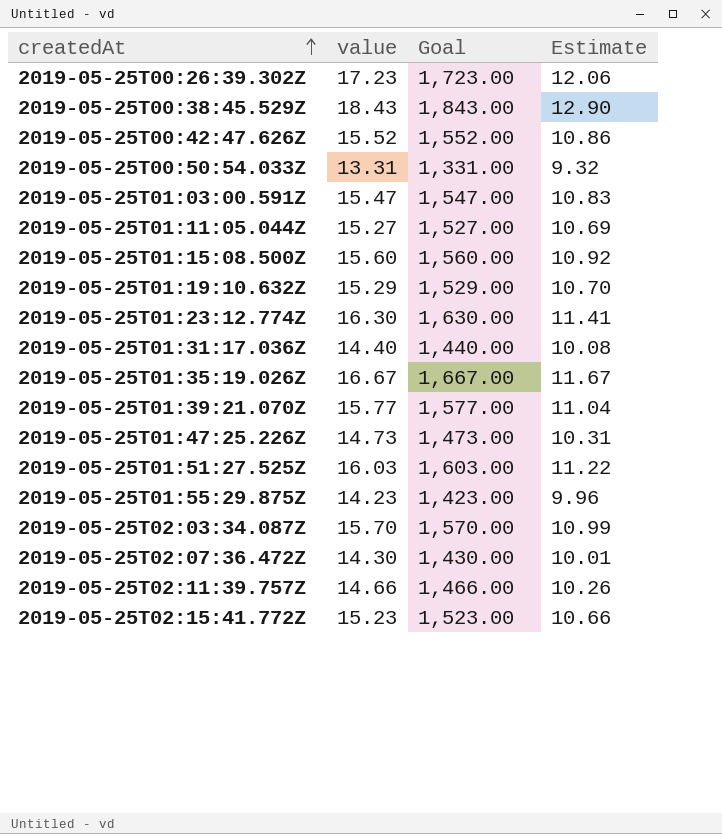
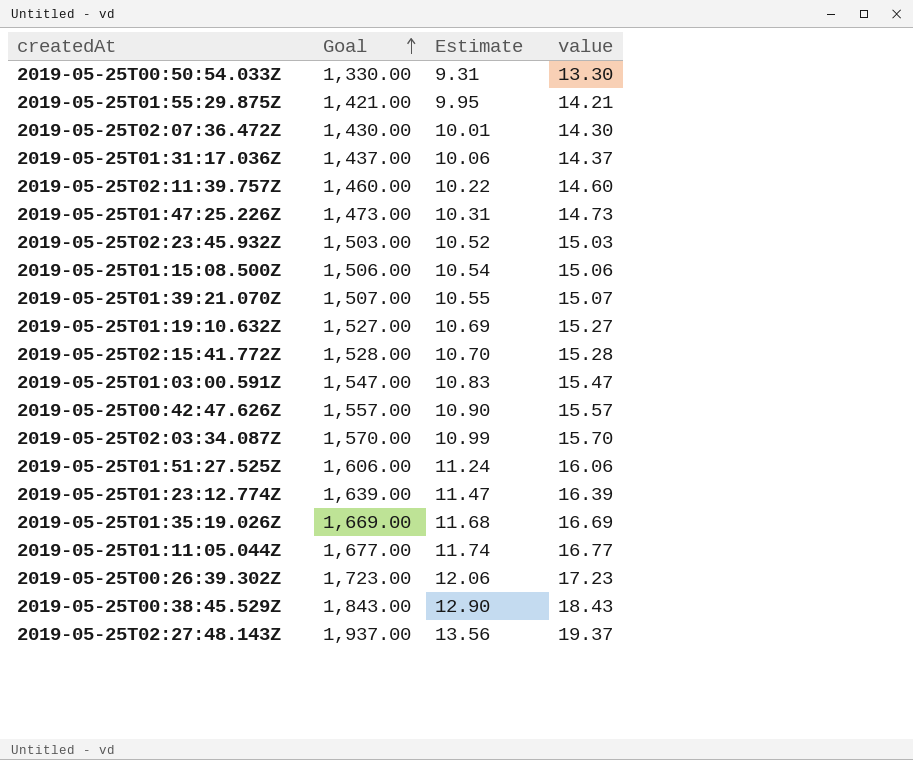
row order: createdAt ascending -> Goal ascending
column value | position: 2 -> 4
2019-05-25T00:50:54.033Z | Goal: 1,331.00 -> 1,330.00
2019-05-25T00:50:54.033Z | Estimate: 9.32 -> 9.31
2019-05-25T00:50:54.033Z | value: 13.31 -> 13.30
2019-05-25T01:55:29.875Z | Goal: 1,423.00 -> 1,421.00
2019-05-25T01:55:29.875Z | Estimate: 9.96 -> 9.95
2019-05-25T01:55:29.875Z | value: 14.23 -> 14.21
2019-05-25T01:31:17.036Z | Goal: 1,440.00 -> 1,437.00
2019-05-25T01:31:17.036Z | Estimate: 10.08 -> 10.06
2019-05-25T01:31:17.036Z | value: 14.40 -> 14.37
2019-05-25T02:11:39.757Z | Goal: 1,466.00 -> 1,460.00
2019-05-25T02:11:39.757Z | Estimate: 10.26 -> 10.22
2019-05-25T02:11:39.757Z | value: 14.66 -> 14.60
row 2019-05-25T02:23:45.932Z: none -> 1,503.00 | 10.52 | 15.03
2019-05-25T01:15:08.500Z | Goal: 1,560.00 -> 1,506.00
2019-05-25T01:15:08.500Z | Estimate: 10.92 -> 10.54
2019-05-25T01:15:08.500Z | value: 15.60 -> 15.06
2019-05-25T01:39:21.070Z | Goal: 1,577.00 -> 1,507.00
2019-05-25T01:39:21.070Z | Estimate: 11.04 -> 10.55
2019-05-25T01:39:21.070Z | value: 15.77 -> 15.07
2019-05-25T01:19:10.632Z | Goal: 1,529.00 -> 1,527.00
2019-05-25T01:19:10.632Z | Estimate: 10.70 -> 10.69
2019-05-25T01:19:10.632Z | value: 15.29 -> 15.27
2019-05-25T02:15:41.772Z | Goal: 1,523.00 -> 1,528.00
2019-05-25T02:15:41.772Z | Estimate: 10.66 -> 10.70
2019-05-25T02:15:41.772Z | value: 15.23 -> 15.28
2019-05-25T00:42:47.626Z | Goal: 1,552.00 -> 1,557.00
2019-05-25T00:42:47.626Z | Estimate: 10.86 -> 10.90
2019-05-25T00:42:47.626Z | value: 15.52 -> 15.57
2019-05-25T01:51:27.525Z | Goal: 1,603.00 -> 1,606.00
2019-05-25T01:51:27.525Z | Estimate: 11.22 -> 11.24
2019-05-25T01:51:27.525Z | value: 16.03 -> 16.06
2019-05-25T01:23:12.774Z | Goal: 1,630.00 -> 1,639.00
2019-05-25T01:23:12.774Z | Estimate: 11.41 -> 11.47
2019-05-25T01:23:12.774Z | value: 16.30 -> 16.39
2019-05-25T01:35:19.026Z | Goal: 1,667.00 -> 1,669.00
2019-05-25T01:35:19.026Z | Estimate: 11.67 -> 11.68
2019-05-25T01:35:19.026Z | value: 16.67 -> 16.69
2019-05-25T01:11:05.044Z | Goal: 1,527.00 -> 1,677.00
2019-05-25T01:11:05.044Z | Estimate: 10.69 -> 11.74
2019-05-25T01:11:05.044Z | value: 15.27 -> 16.77
row 2019-05-25T02:27:48.143Z: none -> 1,937.00 | 13.56 | 19.37

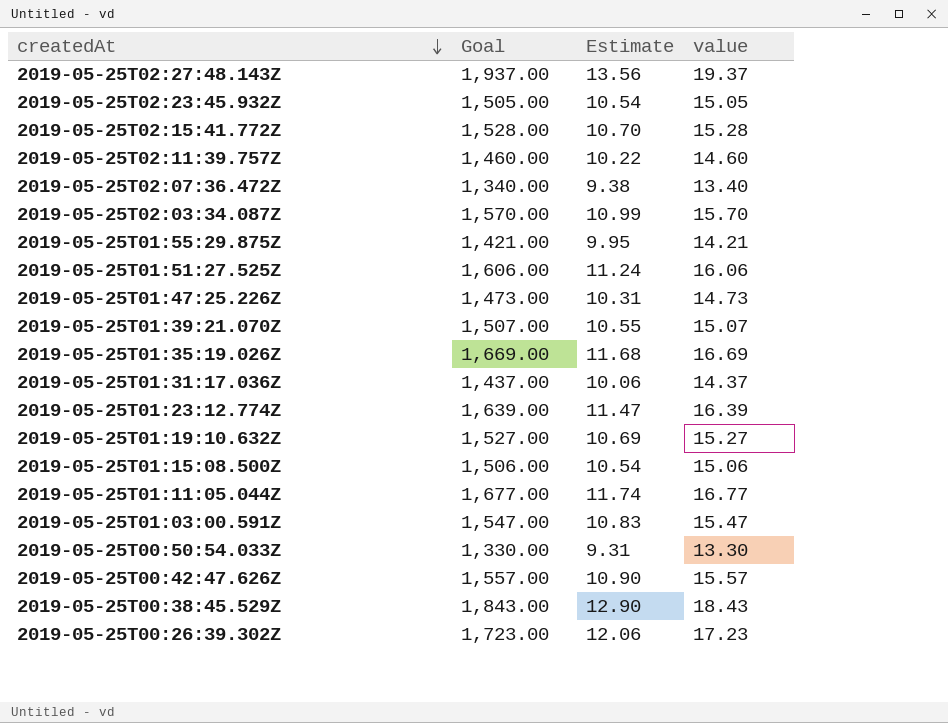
row order: Goal ascending -> createdAt descending
2019-05-25T02:23:45.932Z | Goal: 1,503.00 -> 1,505.00
2019-05-25T02:23:45.932Z | Estimate: 10.52 -> 10.54
2019-05-25T02:23:45.932Z | value: 15.03 -> 15.05
2019-05-25T02:07:36.472Z | Goal: 1,430.00 -> 1,340.00
2019-05-25T02:07:36.472Z | Estimate: 10.01 -> 9.38
2019-05-25T02:07:36.472Z | value: 14.30 -> 13.40

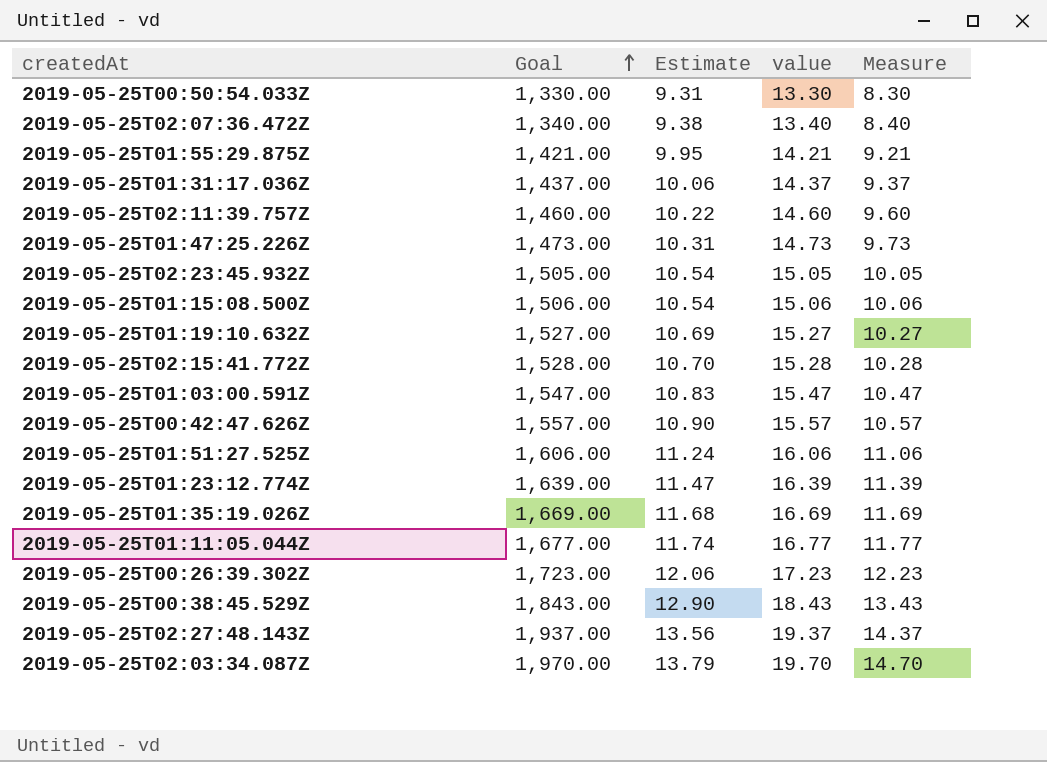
row order: createdAt descending -> Goal ascending
column Measure | formula: none -> [value] - 5
row 2019-05-25T01:39:21.070Z: 1,507.00 | 10.55 | 15.07 -> none
2019-05-25T02:03:34.087Z | Goal: 1,570.00 -> 1,970.00
2019-05-25T02:03:34.087Z | Estimate: 10.99 -> 13.79
2019-05-25T02:03:34.087Z | value: 15.70 -> 19.70

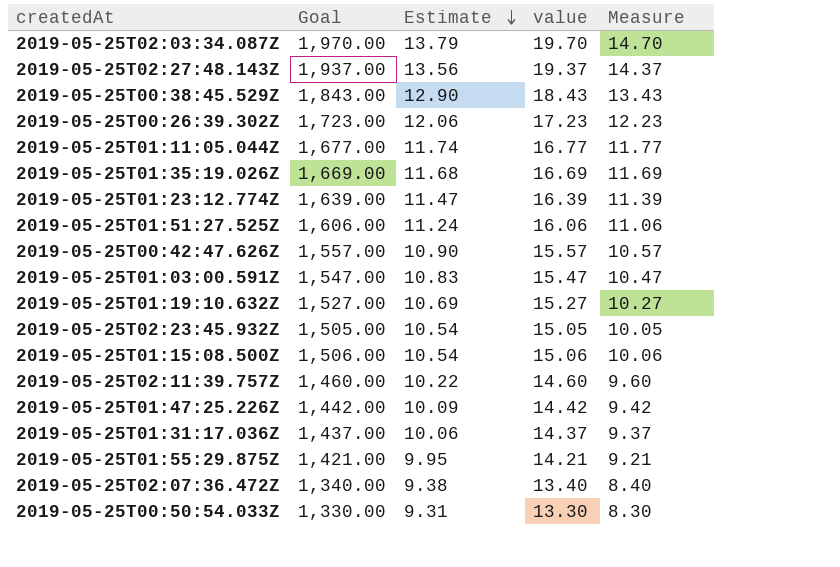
row order: Goal ascending -> Estimate descending
row 2019-05-25T02:15:41.772Z: 1,528.00 | 10.70 | 15.28 | 10.28 -> none
2019-05-25T01:47:25.226Z | Goal: 1,473.00 -> 1,442.00
2019-05-25T01:47:25.226Z | Estimate: 10.31 -> 10.09
2019-05-25T01:47:25.226Z | value: 14.73 -> 14.42
2019-05-25T01:47:25.226Z | Measure: 9.73 -> 9.42

